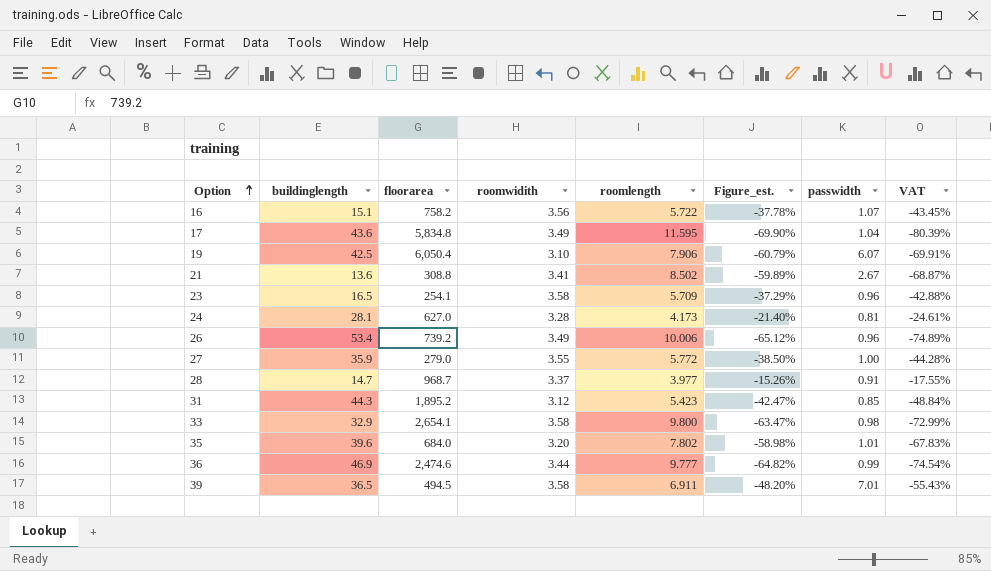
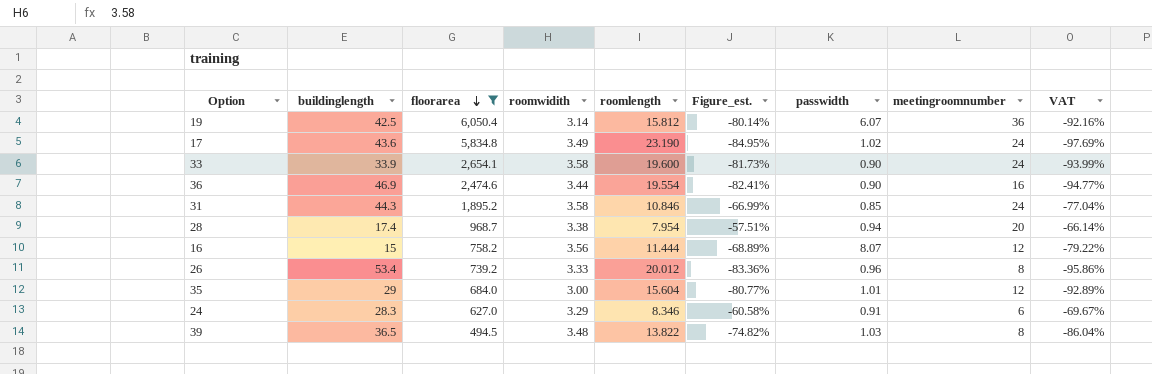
filter: none -> floorarea >= 494.5
row order: Option ascending -> floorarea descending
column meetingroomnumber | position: none -> 8
19 | roomwidith: 3.10 -> 3.14
19 | roomlength: 7.906 -> 15.812
19 | Figure_est.: -60.79% -> -80.14%
19 | VAT: -69.91% -> -92.16%
17 | roomlength: 11.595 -> 23.190
17 | Figure_est.: -69.90% -> -84.95%
17 | passwidth: 1.04 -> 1.02
17 | VAT: -80.39% -> -97.69%
33 | buildinglength: 32.9 -> 33.9
33 | roomlength: 9.800 -> 19.600
33 | Figure_est.: -63.47% -> -81.73%
33 | passwidth: 0.98 -> 0.90
33 | VAT: -72.99% -> -93.99%
36 | roomlength: 9.777 -> 19.554
36 | Figure_est.: -64.82% -> -82.41%
36 | passwidth: 0.99 -> 0.90
36 | VAT: -74.54% -> -94.77%
31 | roomwidith: 3.12 -> 3.58
31 | roomlength: 5.423 -> 10.846
31 | Figure_est.: -42.47% -> -66.99%
31 | VAT: -48.84% -> -77.04%
28 | buildinglength: 14.7 -> 17.4
28 | roomwidith: 3.37 -> 3.38
28 | roomlength: 3.977 -> 7.954
28 | Figure_est.: -15.26% -> -57.51%
28 | passwidth: 0.91 -> 0.94
28 | VAT: -17.55% -> -66.14%
16 | buildinglength: 15.1 -> 15
16 | roomlength: 5.722 -> 11.444
16 | Figure_est.: -37.78% -> -68.89%
16 | passwidth: 1.07 -> 8.07
16 | VAT: -43.45% -> -79.22%
26 | roomwidith: 3.49 -> 3.33
26 | roomlength: 10.006 -> 20.012
26 | Figure_est.: -65.12% -> -83.36%
26 | VAT: -74.89% -> -95.86%
35 | buildinglength: 39.6 -> 29
35 | roomwidith: 3.20 -> 3.00
35 | roomlength: 7.802 -> 15.604
35 | Figure_est.: -58.98% -> -80.77%
35 | VAT: -67.83% -> -92.89%
24 | buildinglength: 28.1 -> 28.3
24 | roomwidith: 3.28 -> 3.29
24 | roomlength: 4.173 -> 8.346
24 | Figure_est.: -21.40% -> -60.58%
24 | passwidth: 0.81 -> 0.91
24 | VAT: -24.61% -> -69.67%
39 | roomwidith: 3.58 -> 3.48
39 | roomlength: 6.911 -> 13.822
39 | Figure_est.: -48.20% -> -74.82%
39 | passwidth: 7.01 -> 1.03
39 | VAT: -55.43% -> -86.04%

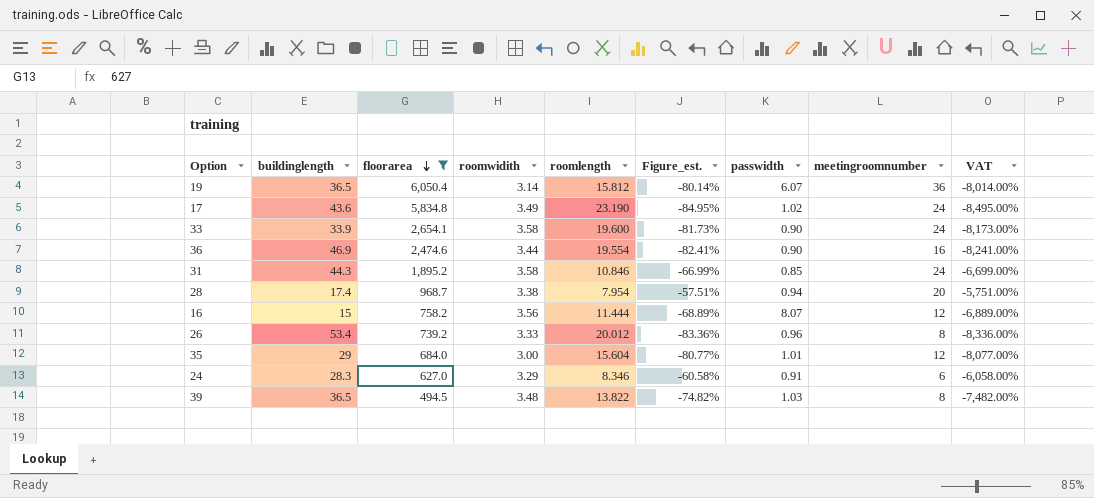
column VAT | formula: [Figure_est.] * 1.15 -> [Figure_est.] * 100
19 | buildinglength: 42.5 -> 36.5

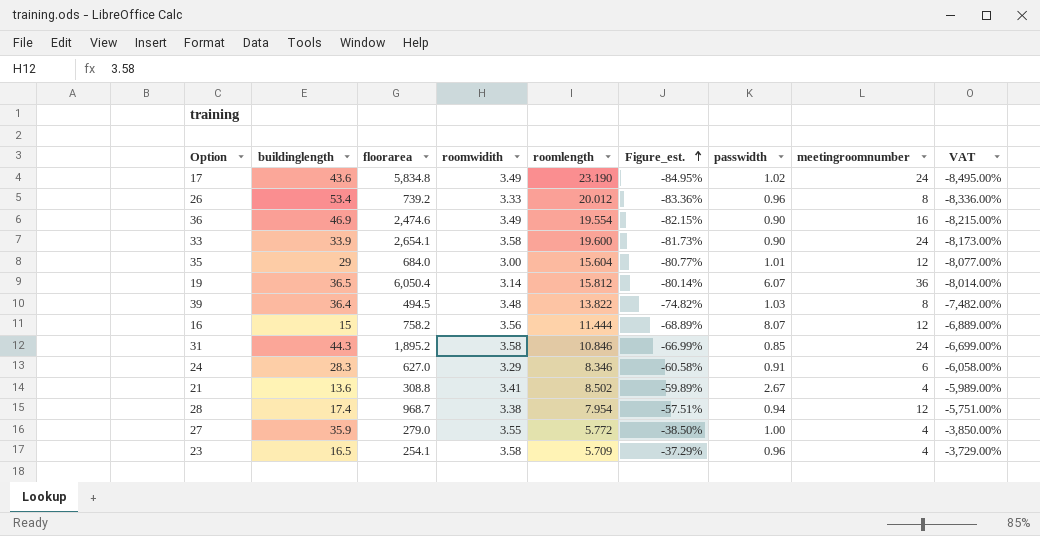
filter: floorarea >= 494.5 -> none
row order: floorarea descending -> Figure_est. ascending
36 | roomwidith: 3.44 -> 3.49
36 | Figure_est.: -82.41% -> -82.15%
36 | VAT: -8,241.00% -> -8,215.00%
39 | buildinglength: 36.5 -> 36.4
28 | meetingroomnumber: 20 -> 12

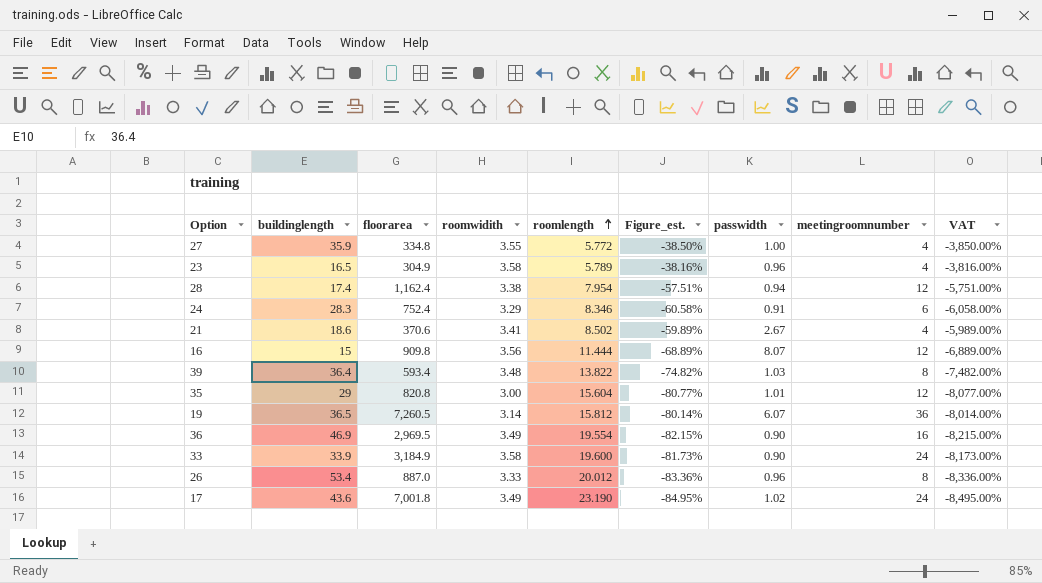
row order: Figure_est. ascending -> roomlength ascending
row 31: 44.3 | 1,895.2 | 3.58 | 10.846 | -66.99% | 0.85 | 24 | -6,699.00% -> none
27 | floorarea: 279.0 -> 334.8
23 | floorarea: 254.1 -> 304.9
23 | roomlength: 5.709 -> 5.789
23 | Figure_est.: -37.29% -> -38.16%
23 | VAT: -3,729.00% -> -3,816.00%
28 | floorarea: 968.7 -> 1,162.4
24 | floorarea: 627.0 -> 752.4
21 | buildinglength: 13.6 -> 18.6
21 | floorarea: 308.8 -> 370.6
16 | floorarea: 758.2 -> 909.8
39 | floorarea: 494.5 -> 593.4
35 | floorarea: 684.0 -> 820.8
19 | floorarea: 6,050.4 -> 7,260.5
36 | floorarea: 2,474.6 -> 2,969.5
33 | floorarea: 2,654.1 -> 3,184.9
26 | floorarea: 739.2 -> 887.0
17 | floorarea: 5,834.8 -> 7,001.8

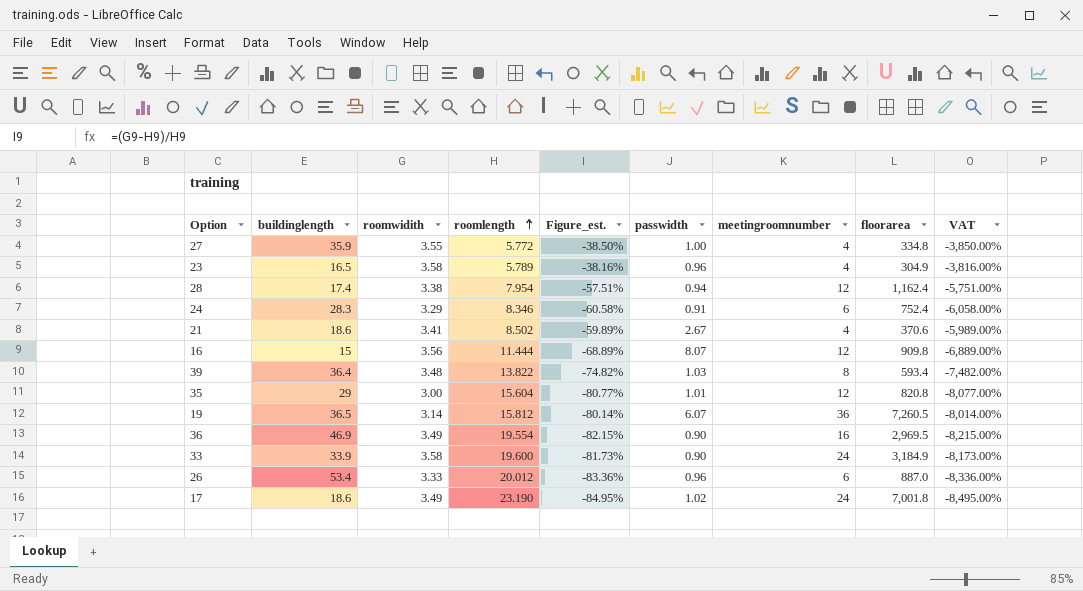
column floorarea | position: 3 -> 8
26 | meetingroomnumber: 8 -> 6
17 | buildinglength: 43.6 -> 18.6

